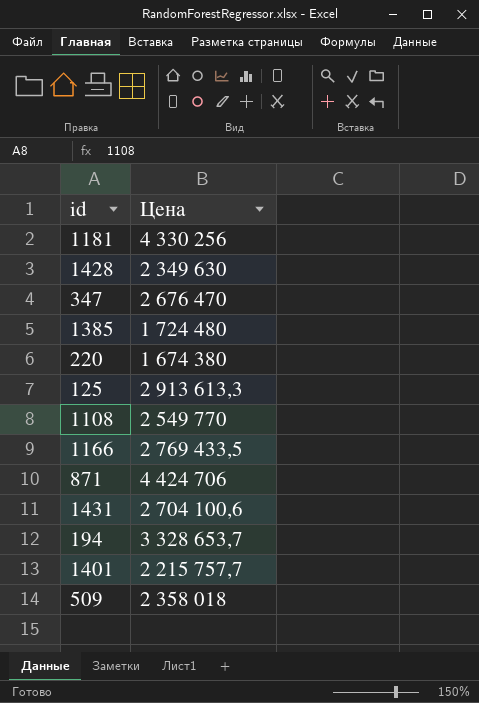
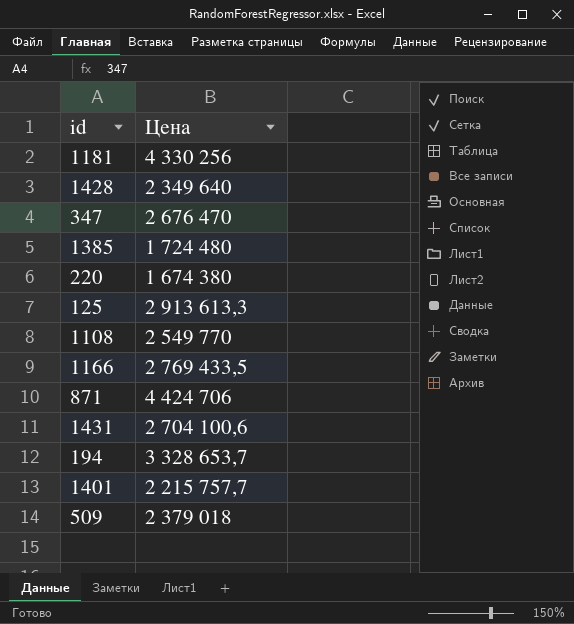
1428 | Цена: 2 349 630 -> 2 349 640
509 | Цена: 2 358 018 -> 2 379 018

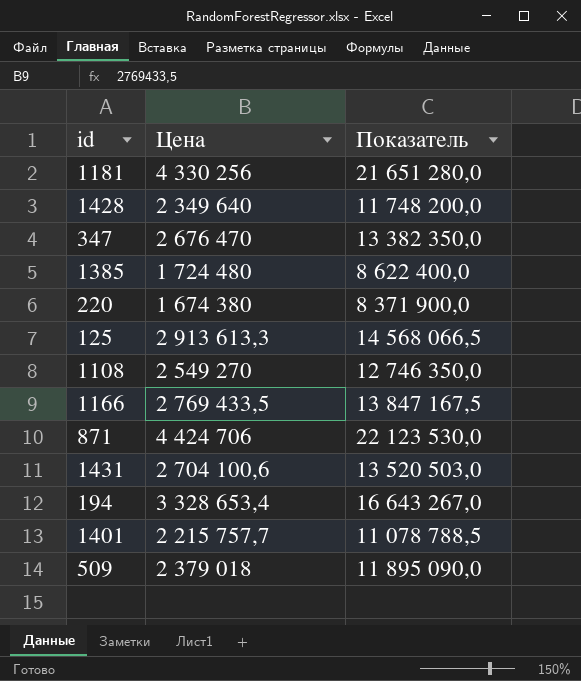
column Показатель | formula: none -> [Цена] * 5
1108 | Цена: 2 549 770 -> 2 549 270
194 | Цена: 3 328 653,7 -> 3 328 653,4

